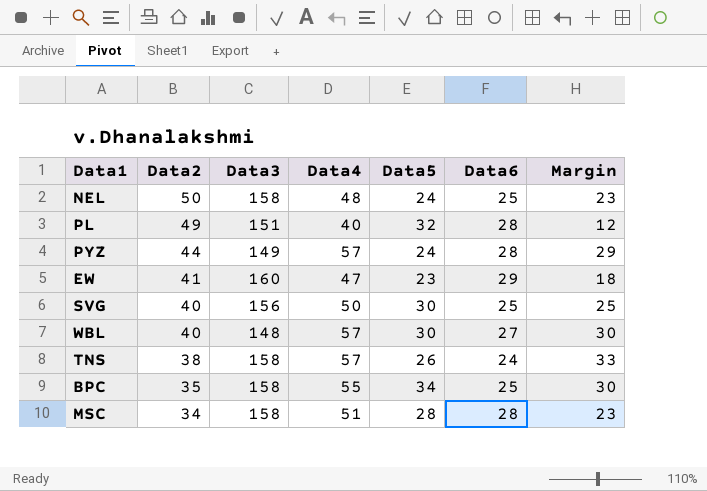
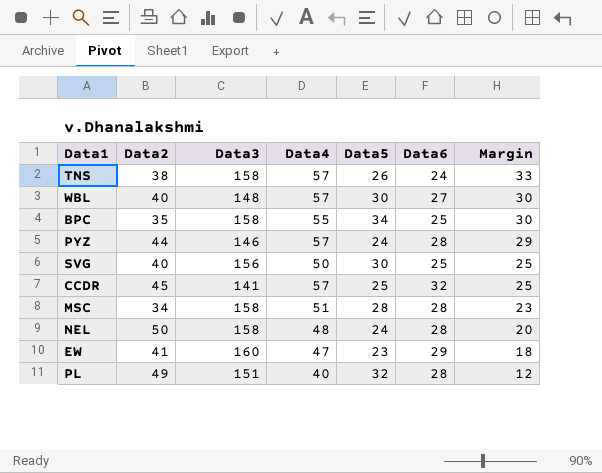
row order: Data2 descending -> Margin descending
PYZ | Data3: 149 -> 146
row CCDR: none -> 45 | 141 | 57 | 25 | 32 | 25
NEL | Data6: 25 -> 28
NEL | Margin: 23 -> 20

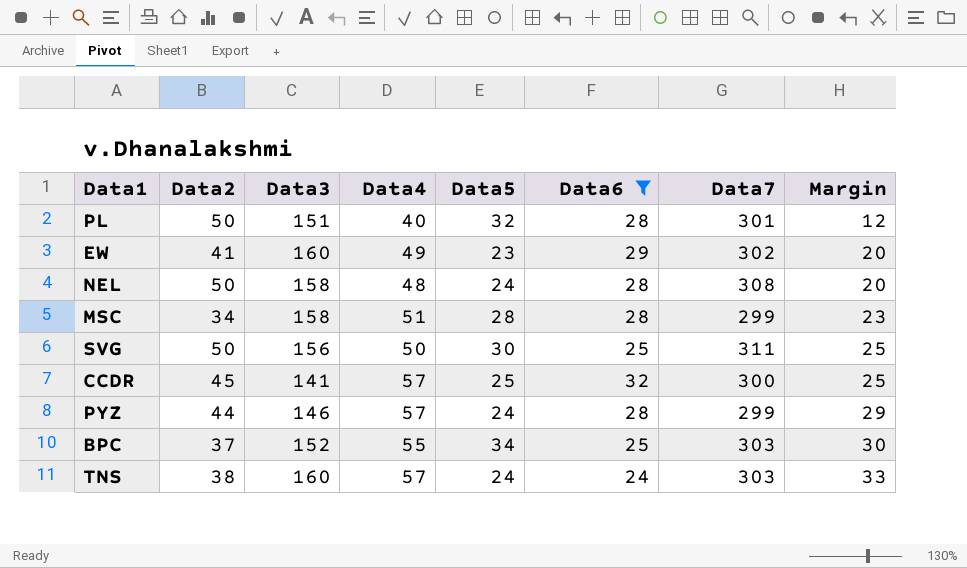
filter: none -> Data6 != 27
row order: Margin descending -> Margin ascending
column Data7 | formula: none -> [Data2] + [Data3] + [Data4] + [Data5] + [Data6]
PL | Data2: 49 -> 50
EW | Data4: 47 -> 49
EW | Margin: 18 -> 20
SVG | Data2: 40 -> 50
BPC | Data2: 35 -> 37
BPC | Data3: 158 -> 152
TNS | Data3: 158 -> 160
TNS | Data5: 26 -> 24

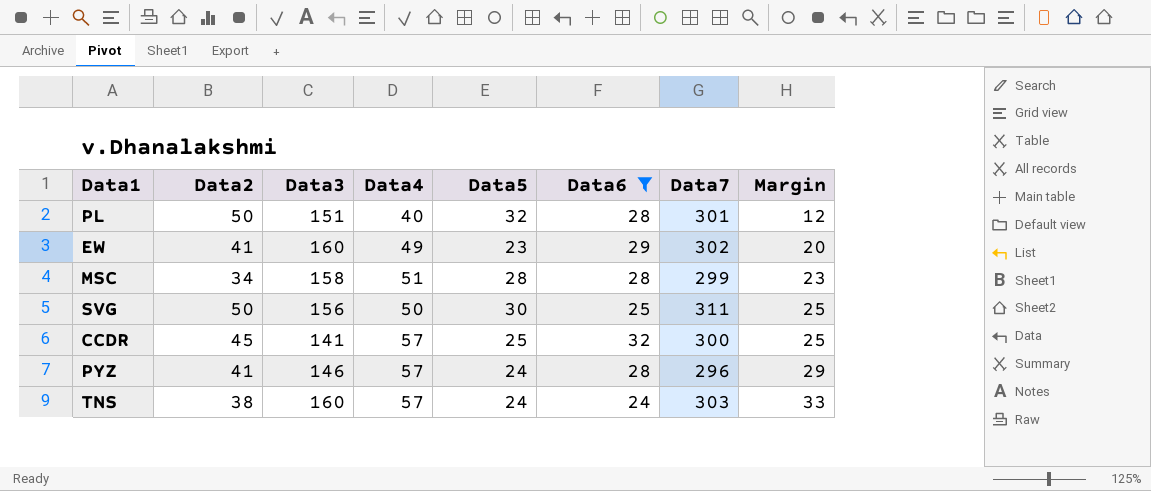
row NEL: 50 | 158 | 48 | 24 | 28 | 308 | 20 -> none
row BPC: 37 | 152 | 55 | 34 | 25 | 303 | 30 -> none
PYZ | Data2: 44 -> 41
PYZ | Data7: 299 -> 296

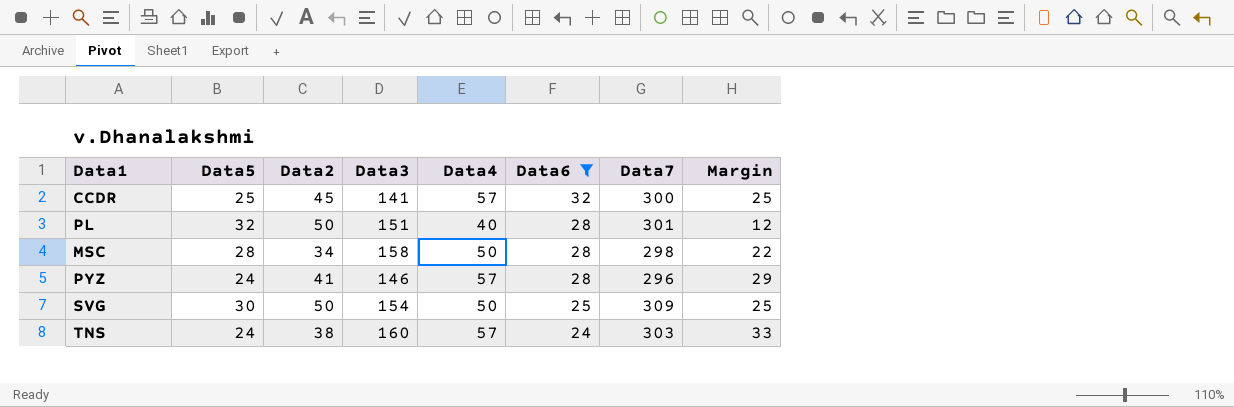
row order: Margin ascending -> Data6 descending
column Data5 | position: 5 -> 2
row EW: 41 | 160 | 49 | 23 | 29 | 302 | 20 -> none
MSC | Data4: 51 -> 50
MSC | Data7: 299 -> 298
MSC | Margin: 23 -> 22
SVG | Data3: 156 -> 154
SVG | Data7: 311 -> 309

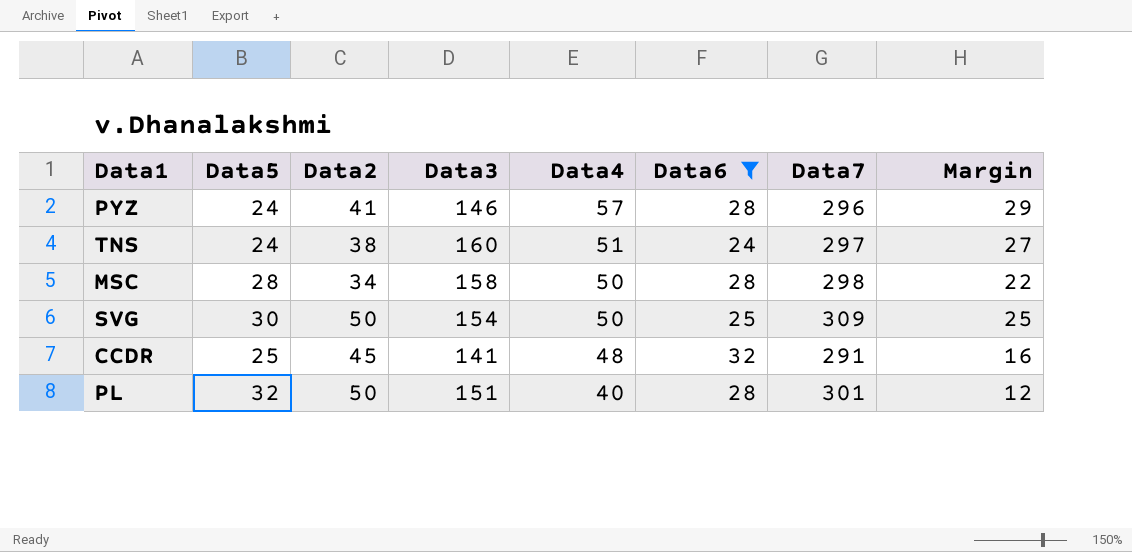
row order: Data6 descending -> Data4 descending
TNS | Data4: 57 -> 51
TNS | Data7: 303 -> 297
TNS | Margin: 33 -> 27
CCDR | Data4: 57 -> 48
CCDR | Data7: 300 -> 291
CCDR | Margin: 25 -> 16

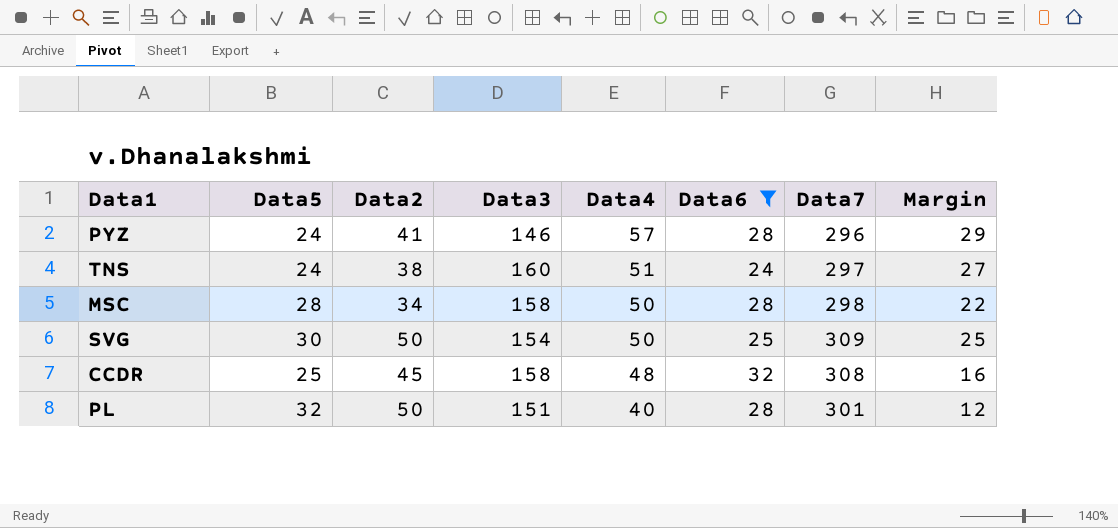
CCDR | Data3: 141 -> 158
CCDR | Data7: 291 -> 308

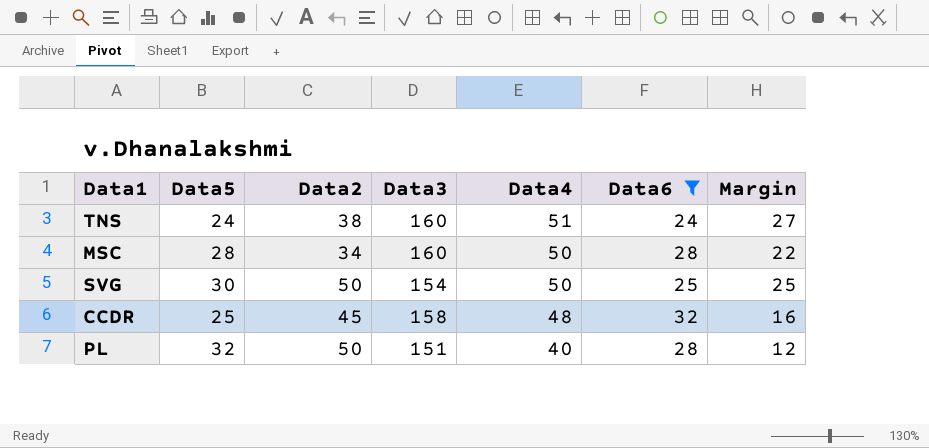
column Data7 | formula: [Data5] + [Data2] + [Data3] + [Data4] + [Data6] -> none
row PYZ: 24 | 41 | 146 | 57 | 28 | 296 | 29 -> none
MSC | Data3: 158 -> 160

